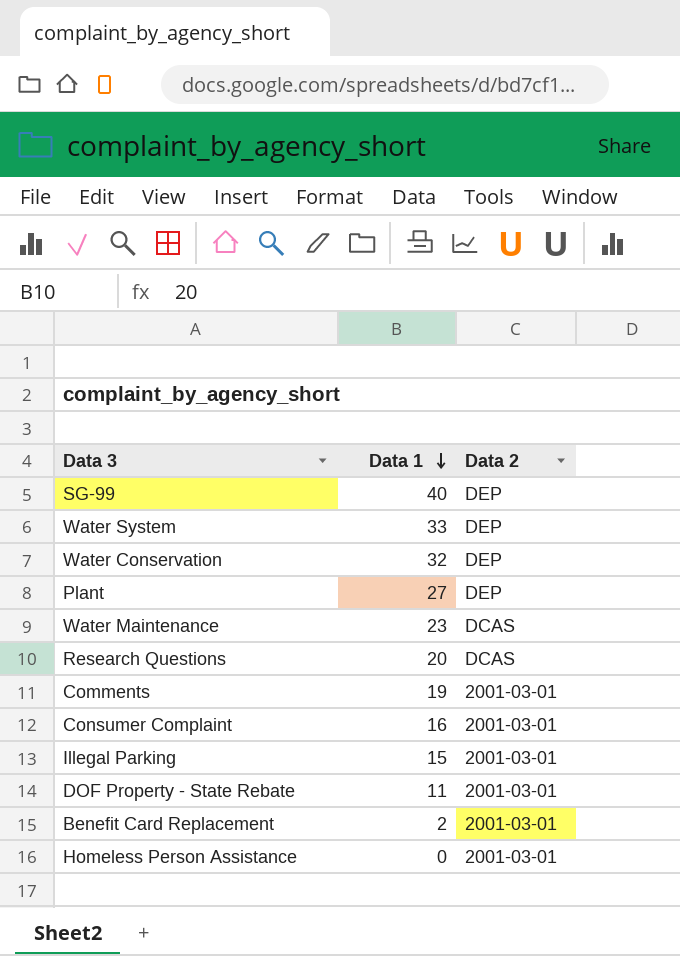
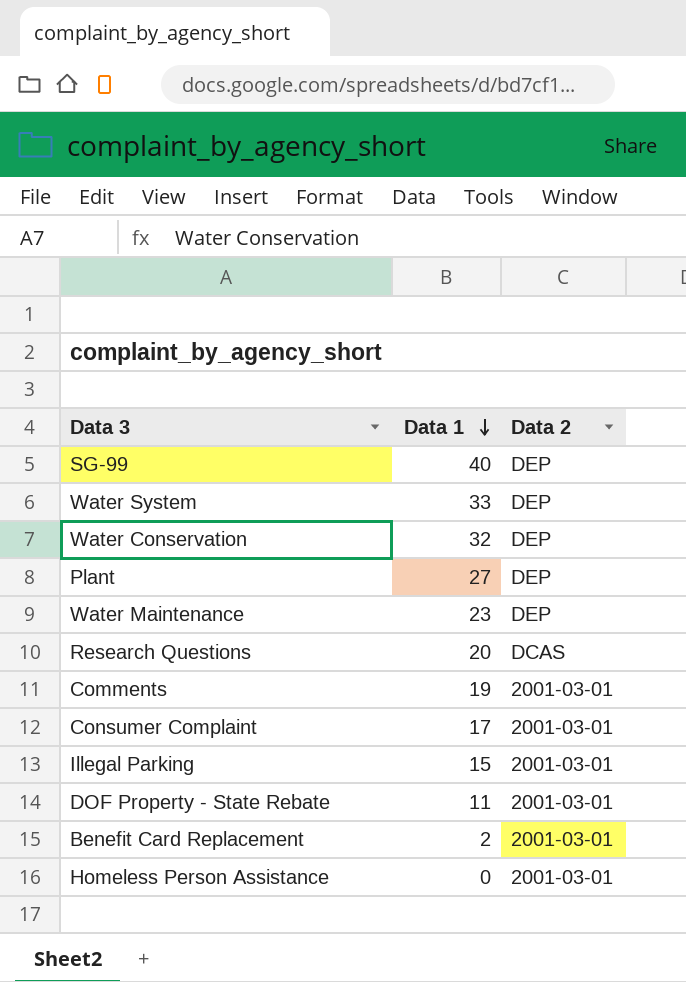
Water Maintenance | Data 2: DCAS -> DEP
Consumer Complaint | Data 1: 16 -> 17

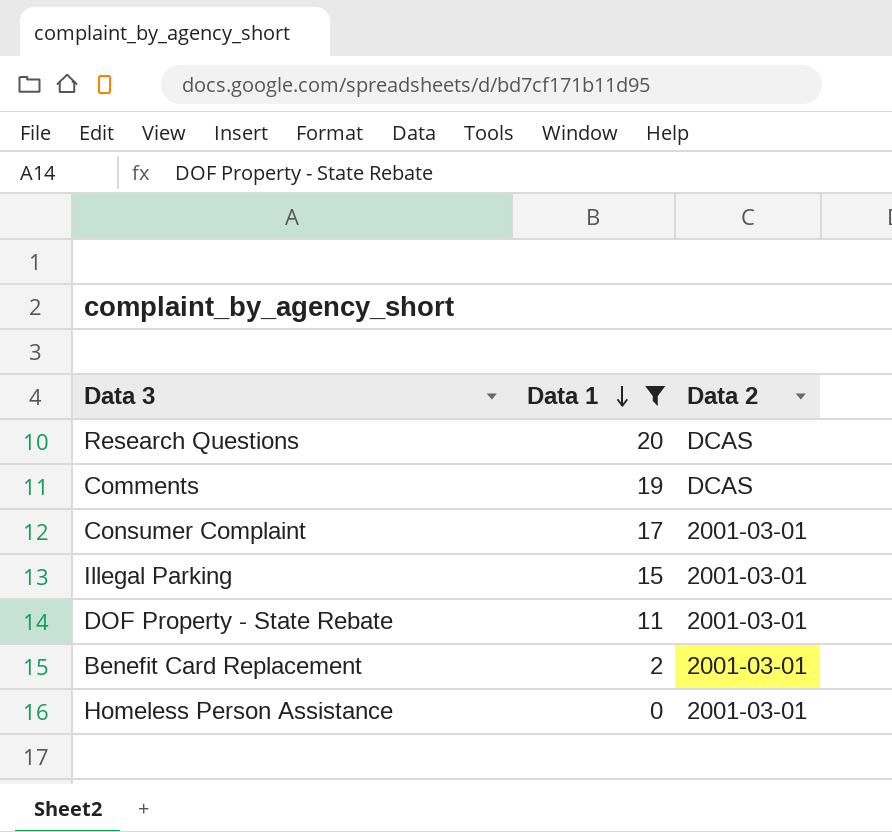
filter: none -> Data 1 <= 20
Comments | Data 2: 2001-03-01 -> DCAS

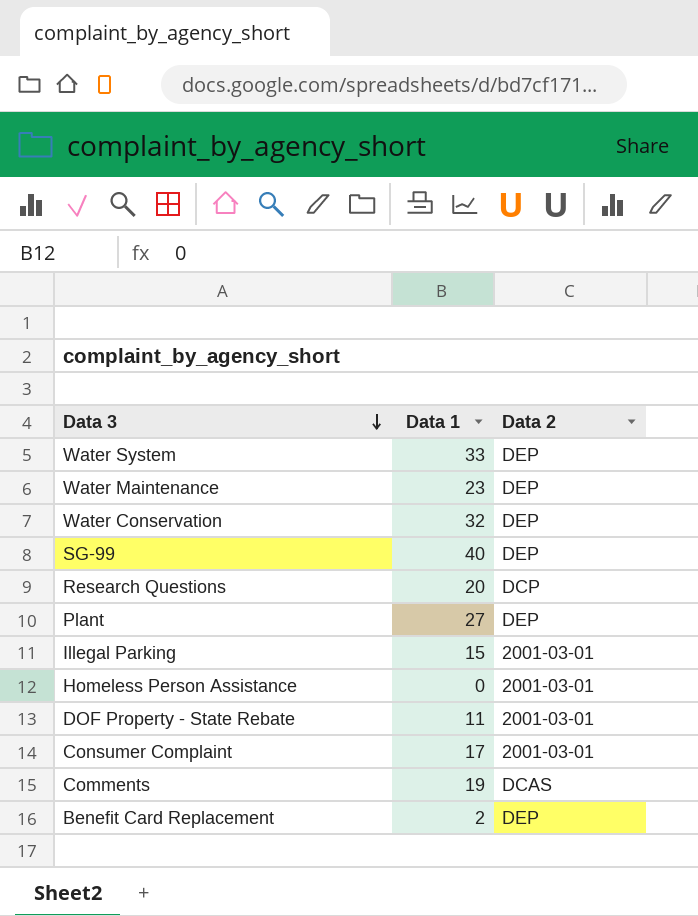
filter: Data 1 <= 20 -> none
row order: Data 1 descending -> Data 3 descending
Research Questions | Data 2: DCAS -> DCP
Benefit Card Replacement | Data 2: 2001-03-01 -> DEP

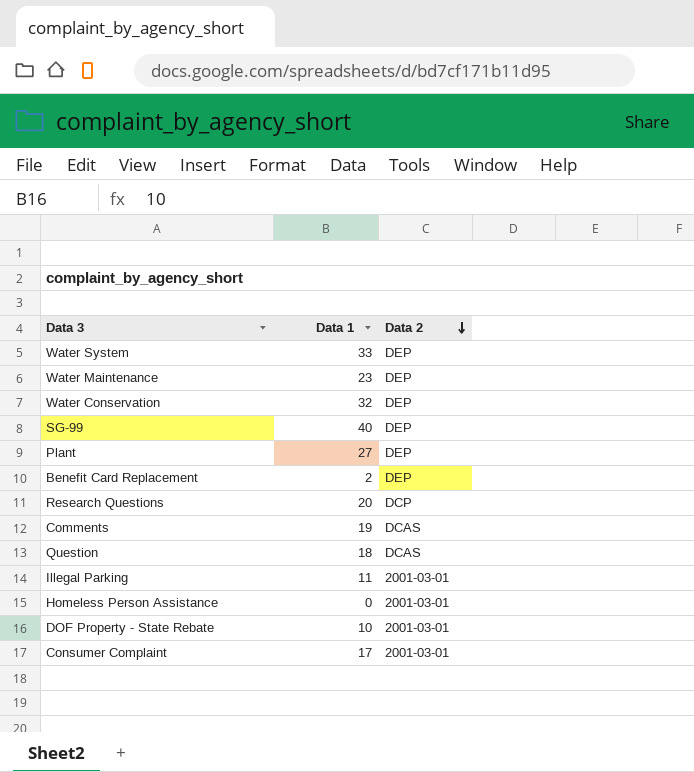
row order: Data 3 descending -> Data 2 descending
row Question: none -> 18 | DCAS
Illegal Parking | Data 1: 15 -> 11
DOF Property - State Rebate | Data 1: 11 -> 10

